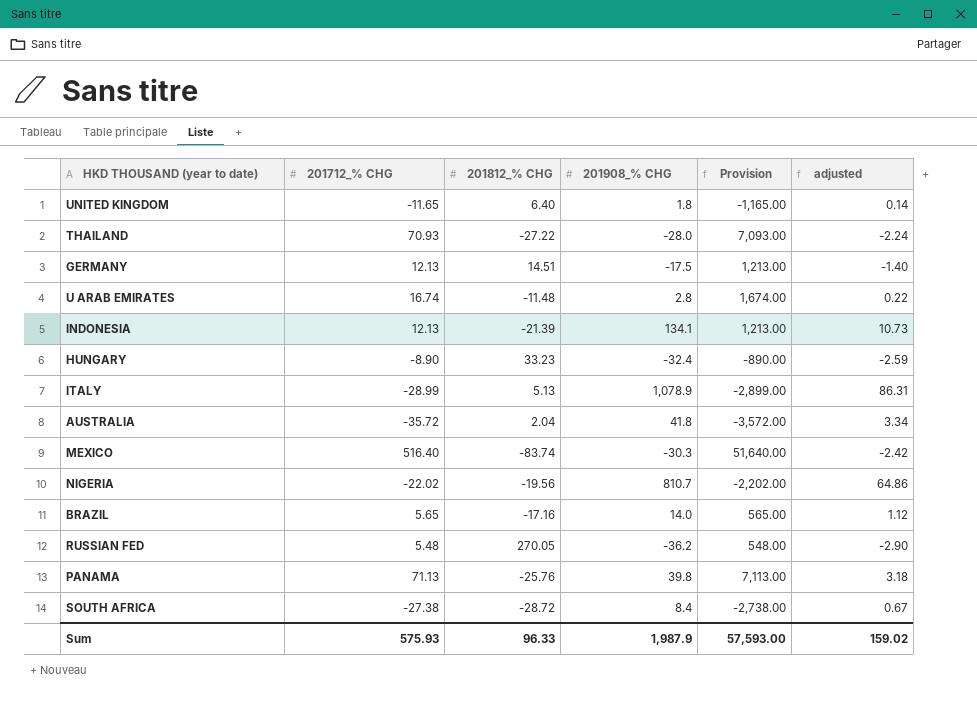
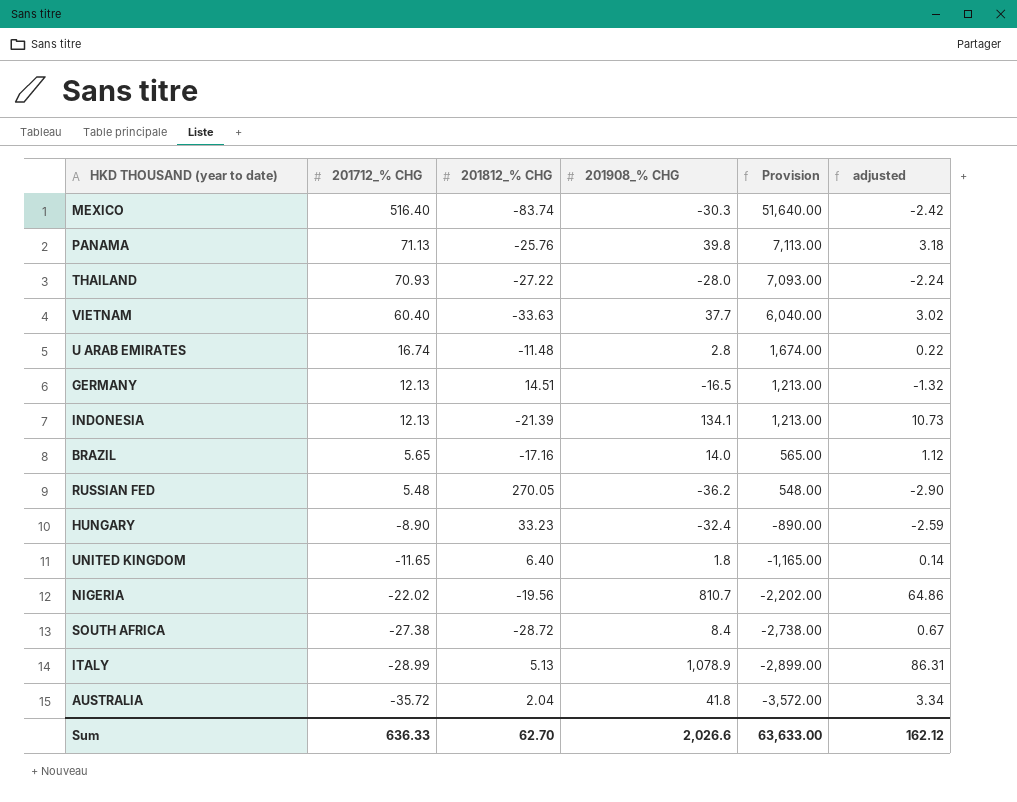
row order: none -> 201712_% CHG descending
row VIETNAM: none -> 60.40 | -33.63 | 37.7 | 6,040.00 | 3.02
GERMANY | 201908_% CHG: -17.5 -> -16.5
GERMANY | adjusted: -1.40 -> -1.32
Sum | 201712_% CHG: 575.93 -> 636.33
Sum | 201812_% CHG: 96.33 -> 62.70
Sum | 201908_% CHG: 1,987.9 -> 2,026.6
Sum | Provision: 57,593.00 -> 63,633.00
Sum | adjusted: 159.02 -> 162.12

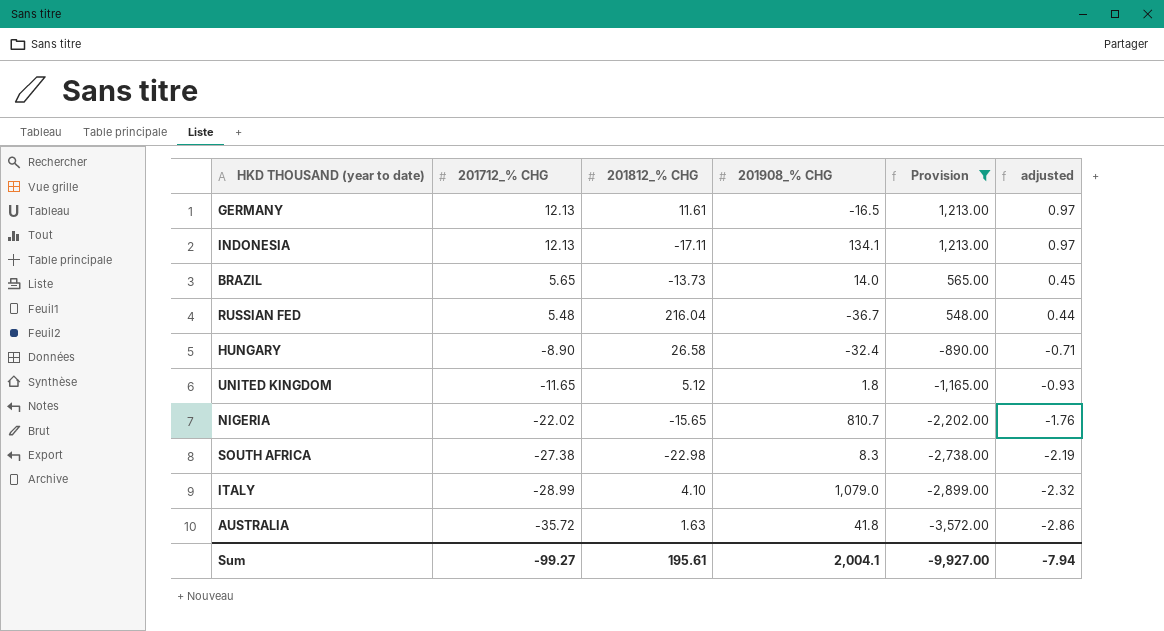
filter: none -> Provision <= 1,213.00
column adjusted | formula: [201908_% CHG] * 0.08 -> [201712_% CHG] * 0.08
GERMANY | 201812_% CHG: 14.51 -> 11.61
INDONESIA | 201812_% CHG: -21.39 -> -17.11
BRAZIL | 201812_% CHG: -17.16 -> -13.73
RUSSIAN FED | 201812_% CHG: 270.05 -> 216.04
RUSSIAN FED | 201908_% CHG: -36.2 -> -36.7
HUNGARY | 201812_% CHG: 33.23 -> 26.58
UNITED KINGDOM | 201812_% CHG: 6.40 -> 5.12
NIGERIA | 201812_% CHG: -19.56 -> -15.65
SOUTH AFRICA | 201812_% CHG: -28.72 -> -22.98
SOUTH AFRICA | 201908_% CHG: 8.4 -> 8.3
ITALY | 201812_% CHG: 5.13 -> 4.10
ITALY | 201908_% CHG: 1,078.9 -> 1,079.0
AUSTRALIA | 201812_% CHG: 2.04 -> 1.63
Sum | 201712_% CHG: 636.33 -> -99.27
Sum | 201812_% CHG: 62.70 -> 195.61
Sum | 201908_% CHG: 2,026.6 -> 2,004.1
Sum | Provision: 63,633.00 -> -9,927.00
Sum | adjusted: 162.12 -> -7.94

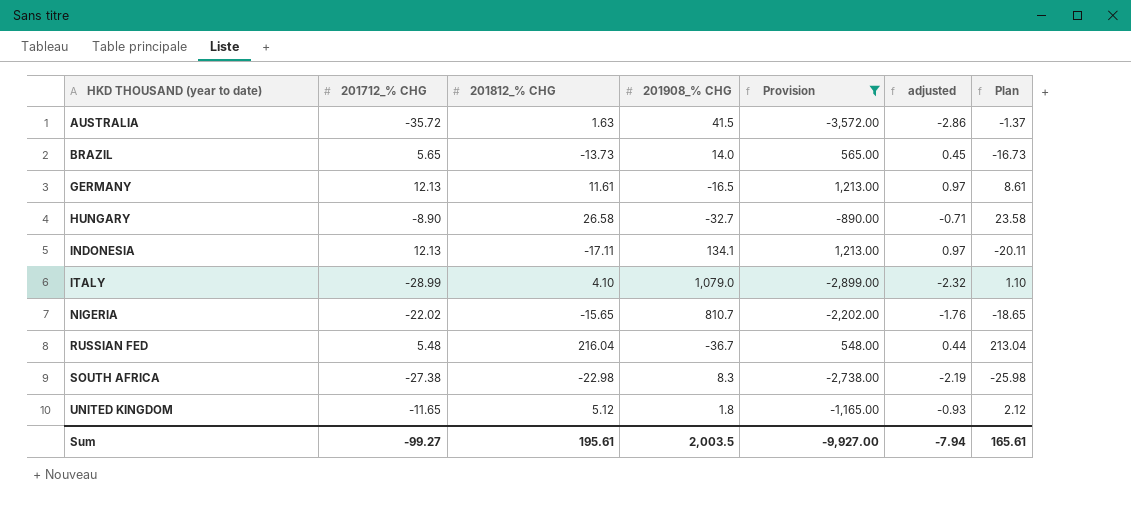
row order: 201712_% CHG descending -> HKD THOUSAND (year to date) ascending
column Plan | formula: none -> [201812_% CHG] - 3
AUSTRALIA | 201908_% CHG: 41.8 -> 41.5
HUNGARY | 201908_% CHG: -32.4 -> -32.7
Sum | 201908_% CHG: 2,004.1 -> 2,003.5

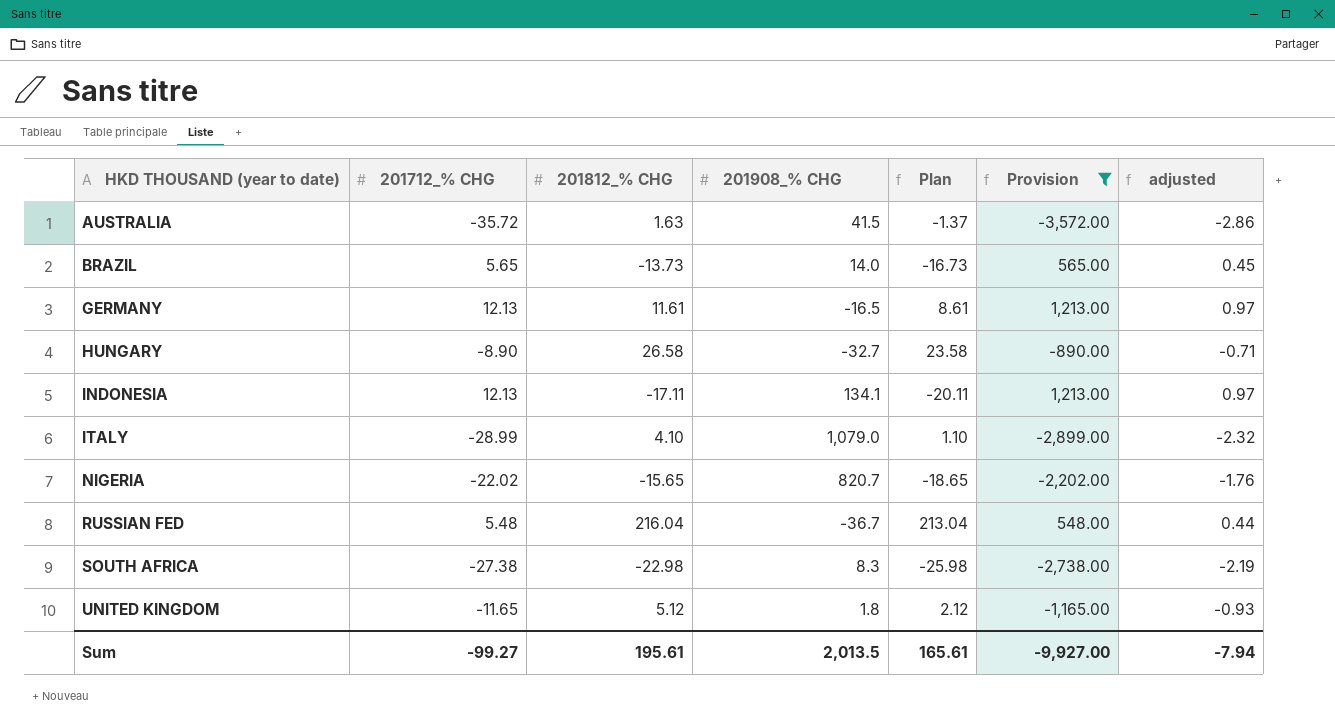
column Plan | position: 7 -> 5
NIGERIA | 201908_% CHG: 810.7 -> 820.7
Sum | 201908_% CHG: 2,003.5 -> 2,013.5

